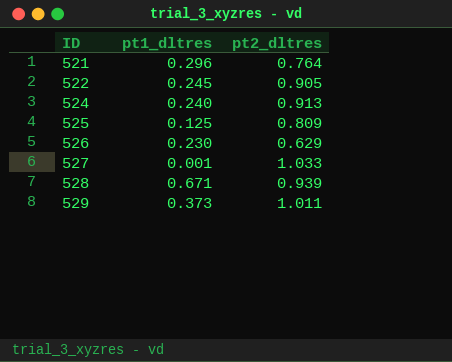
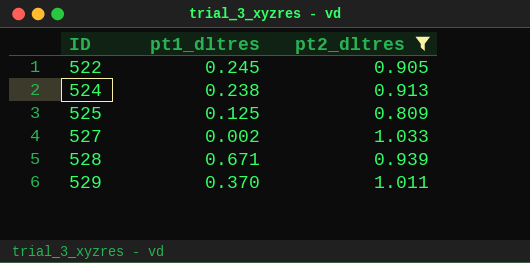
filter: none -> pt2_dltres >= 0.809
524 | pt1_dltres: 0.240 -> 0.238
527 | pt1_dltres: 0.001 -> 0.002
529 | pt1_dltres: 0.373 -> 0.370

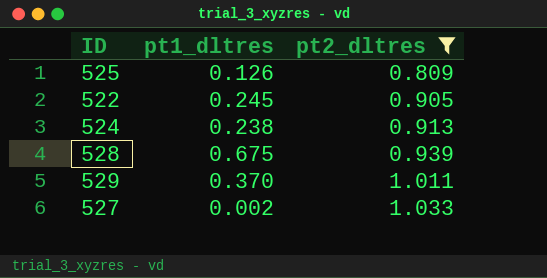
row order: ID ascending -> pt2_dltres ascending
525 | pt1_dltres: 0.125 -> 0.126
528 | pt1_dltres: 0.671 -> 0.675

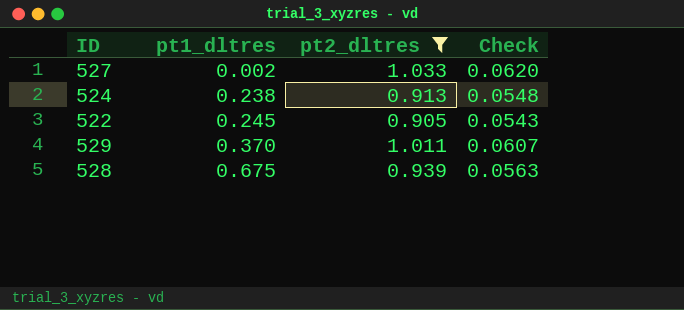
row order: pt2_dltres ascending -> pt1_dltres ascending
column Check | formula: none -> [pt2_dltres] * 0.06
row 525: 0.126 | 0.809 -> none

